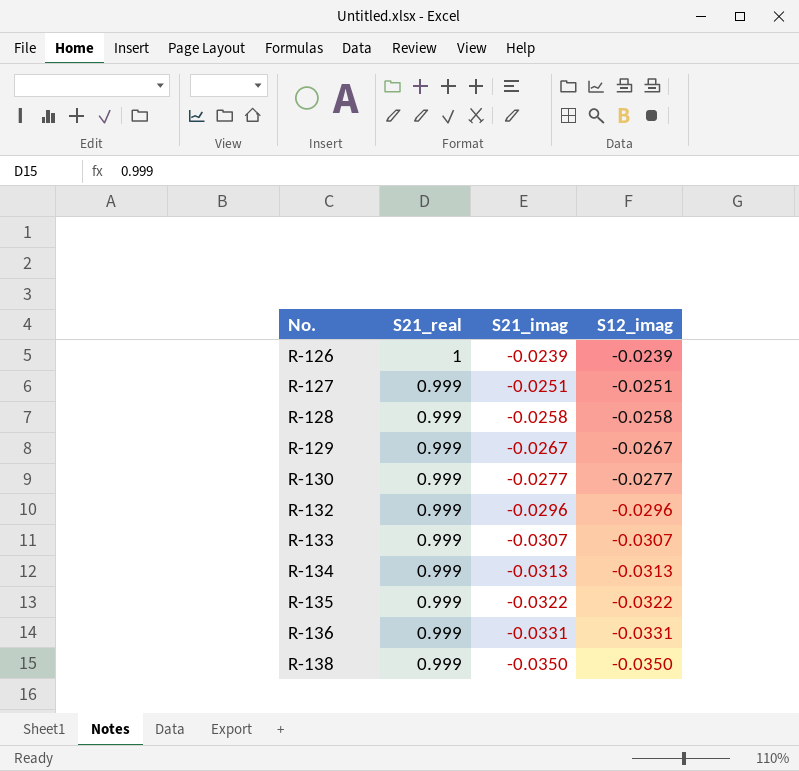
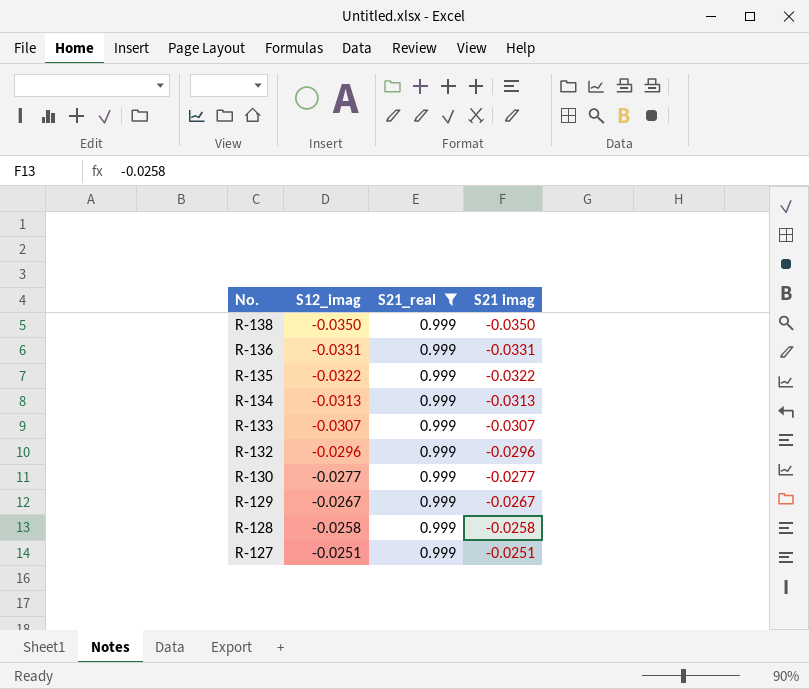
filter: none -> S21_real = 0.999
row order: No. ascending -> No. descending
column S12_imag | position: 4 -> 2
column name: S21_imag -> S21 imag

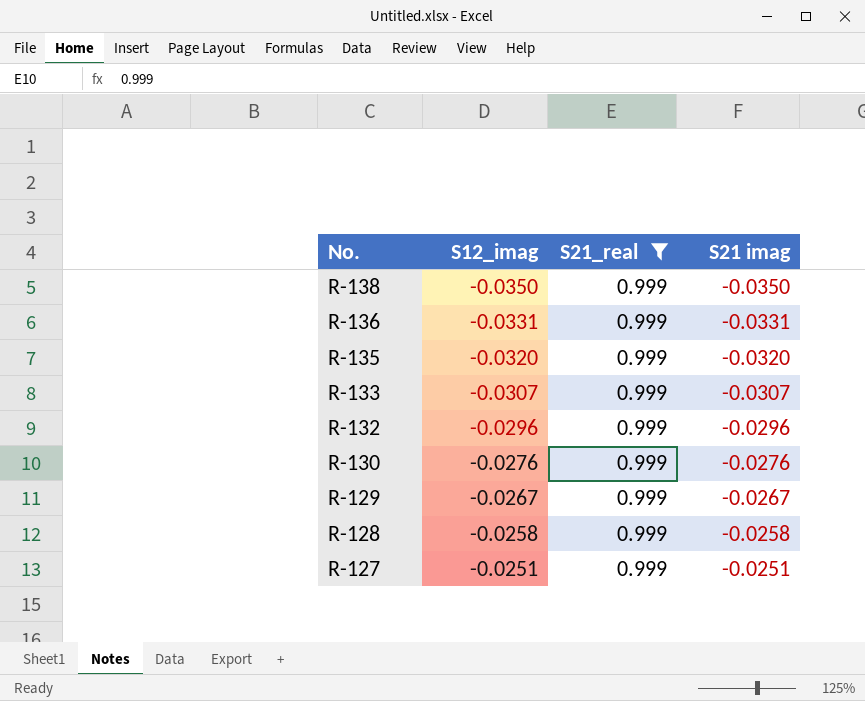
row R-134: -0.0313 | 0.999 | -0.0313 -> none
R-135 | S12_imag: -0.0322 -> -0.0320
R-135 | S21 imag: -0.0322 -> -0.0320
R-130 | S12_imag: -0.0277 -> -0.0276
R-130 | S21 imag: -0.0277 -> -0.0276

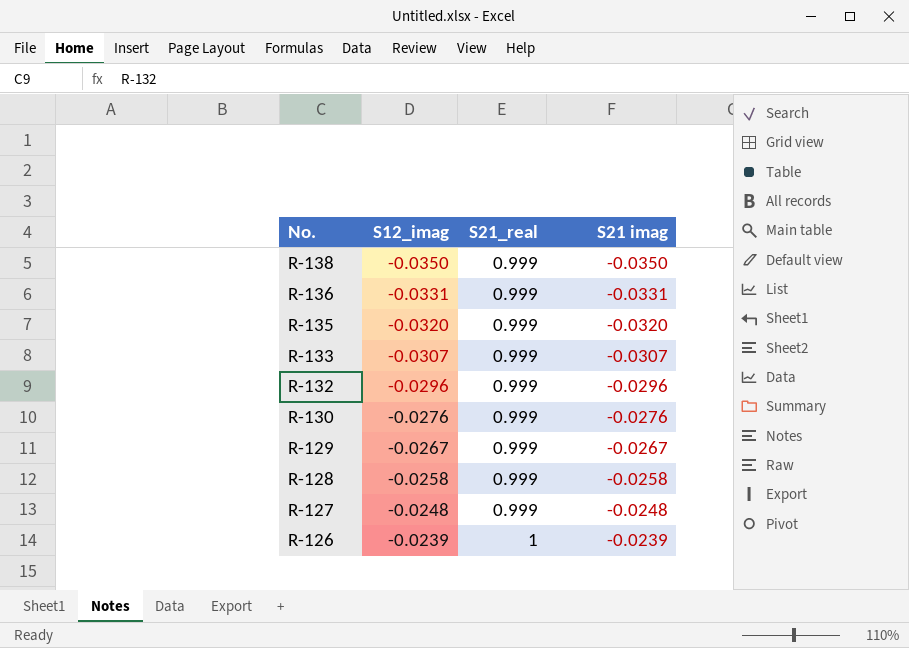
filter: S21_real = 0.999 -> none
R-127 | S12_imag: -0.0251 -> -0.0248
R-127 | S21 imag: -0.0251 -> -0.0248

